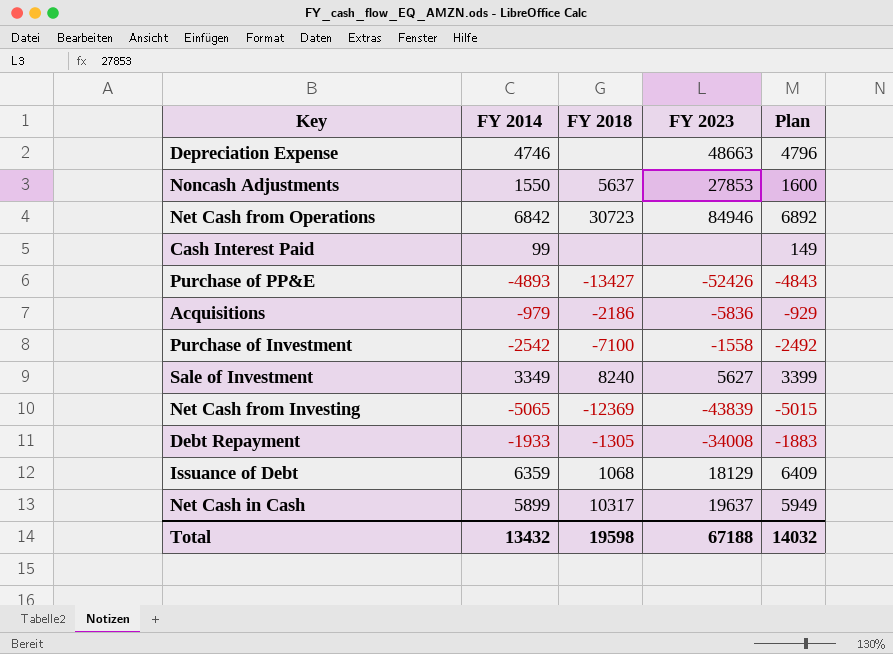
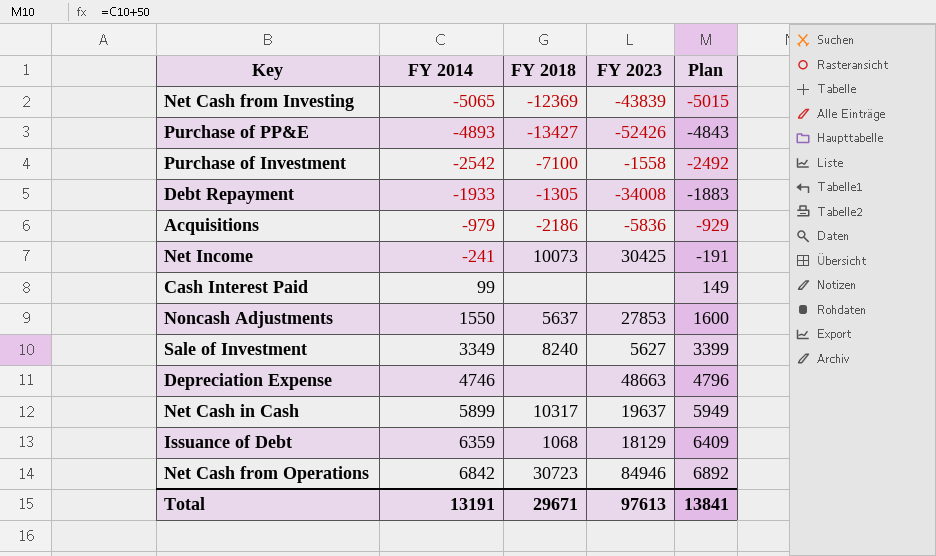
row order: none -> FY 2014 ascending
row Net Income: none -> -241 | 10073 | 30425 | -191
Total | FY 2014: 13432 -> 13191
Total | FY 2018: 19598 -> 29671
Total | FY 2023: 67188 -> 97613
Total | Plan: 14032 -> 13841

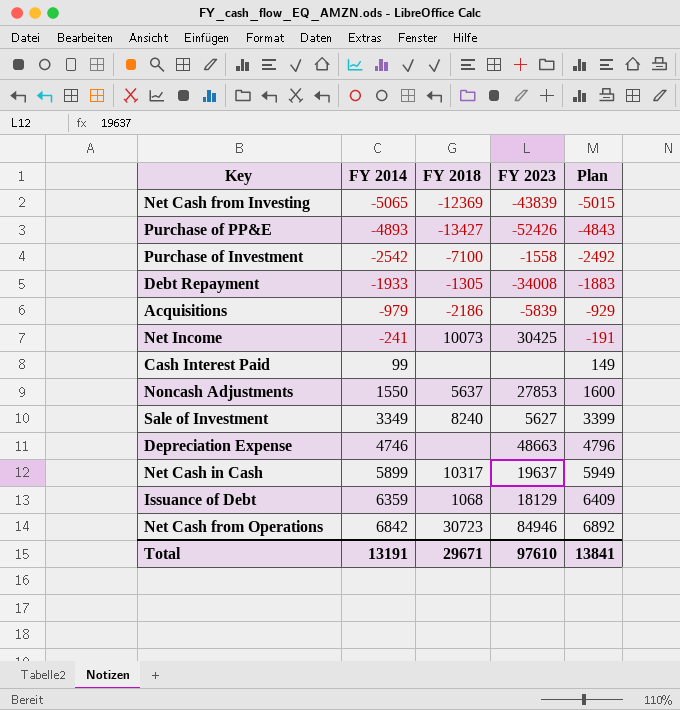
Acquisitions | FY 2023: -5836 -> -5839
Total | FY 2023: 97613 -> 97610

